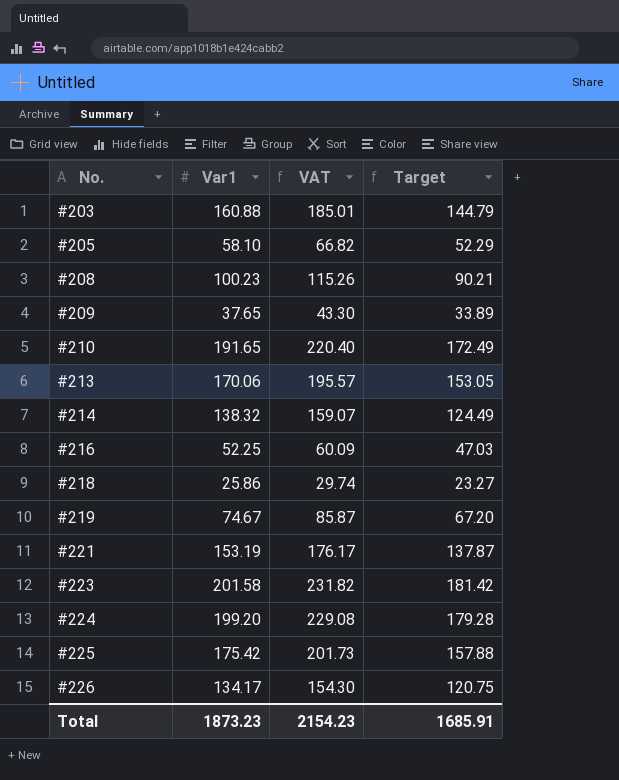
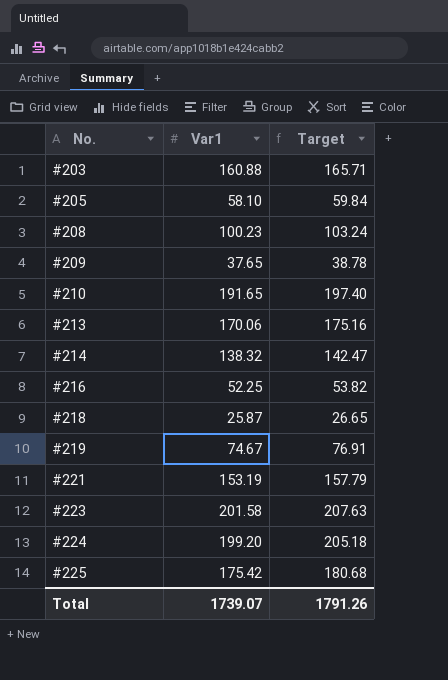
column VAT | formula: [Var1] * 1.15 -> none
column Target | formula: [Var1] * 0.9 -> [Var1] * 1.03
row #226: 134.17 | 154.30 | 120.75 -> none
#218 | Var1: 25.86 -> 25.87
Total | Var1: 1873.23 -> 1739.07
Total | Target: 1685.91 -> 1791.26

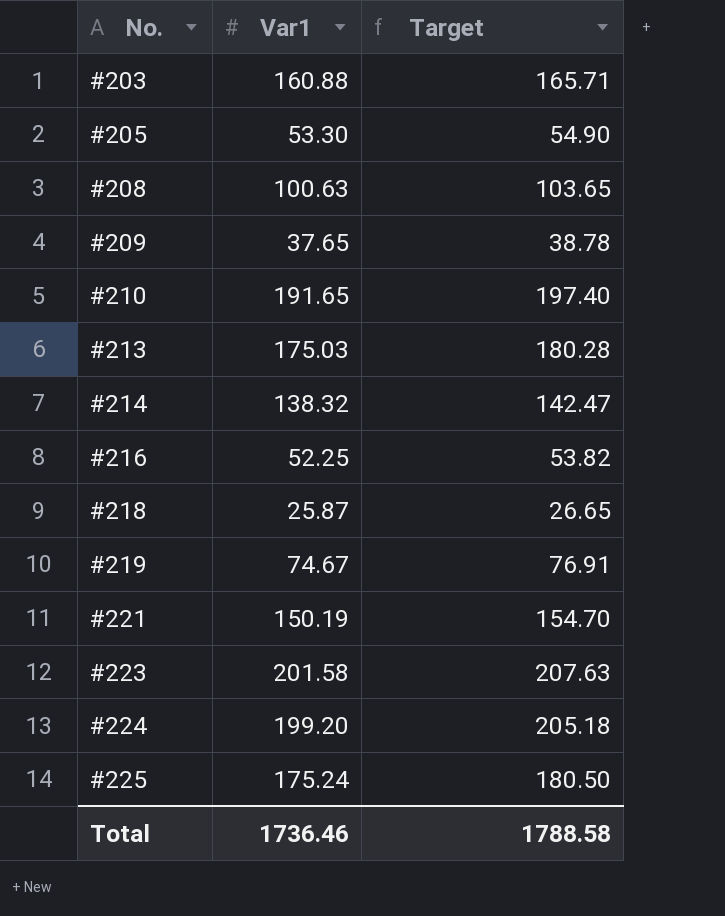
#205 | Var1: 58.10 -> 53.30
#205 | Target: 59.84 -> 54.90
#208 | Var1: 100.23 -> 100.63
#208 | Target: 103.24 -> 103.65
#213 | Var1: 170.06 -> 175.03
#213 | Target: 175.16 -> 180.28
#221 | Var1: 153.19 -> 150.19
#221 | Target: 157.79 -> 154.70
#225 | Var1: 175.42 -> 175.24
#225 | Target: 180.68 -> 180.50
Total | Var1: 1739.07 -> 1736.46
Total | Target: 1791.26 -> 1788.58

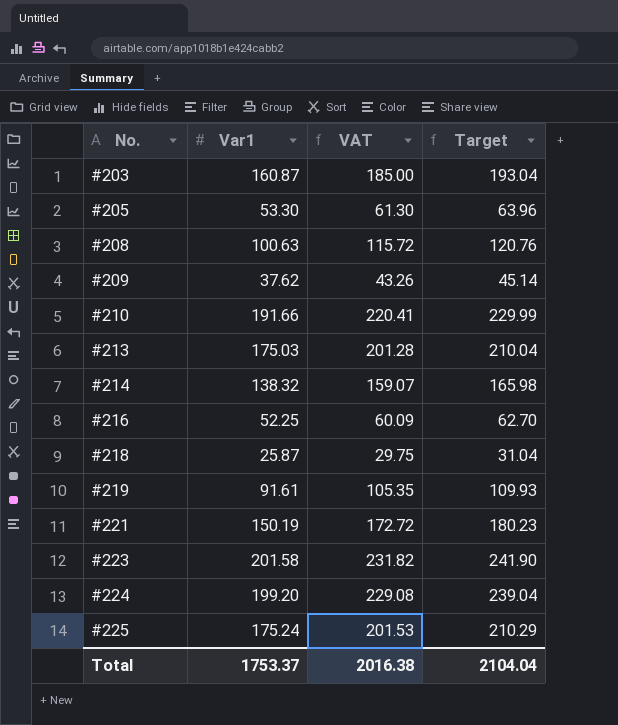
column VAT | formula: none -> [Var1] * 1.15
column Target | formula: [Var1] * 1.03 -> [Var1] * 1.2
#203 | Var1: 160.88 -> 160.87
#209 | Var1: 37.65 -> 37.62
#210 | Var1: 191.65 -> 191.66
#219 | Var1: 74.67 -> 91.61
Total | Var1: 1736.46 -> 1753.37
Total | Target: 1788.58 -> 2104.04

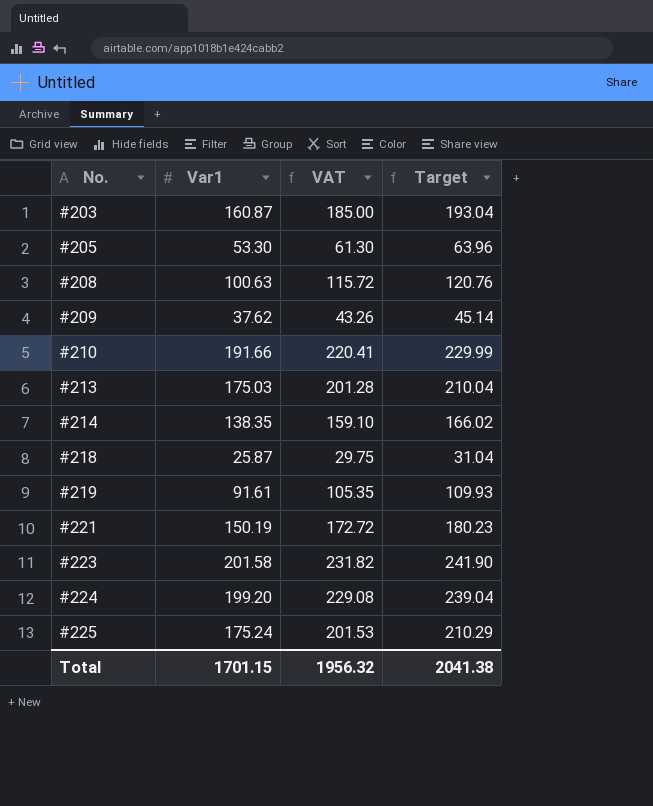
row #216: 52.25 | 60.09 | 62.70 -> none
#214 | Var1: 138.32 -> 138.35
#214 | VAT: 159.07 -> 159.10
#214 | Target: 165.98 -> 166.02
Total | Var1: 1753.37 -> 1701.15
Total | VAT: 2016.38 -> 1956.32
Total | Target: 2104.04 -> 2041.38

